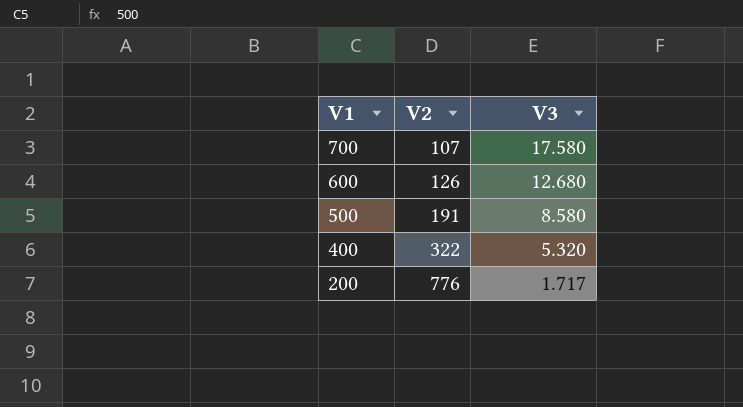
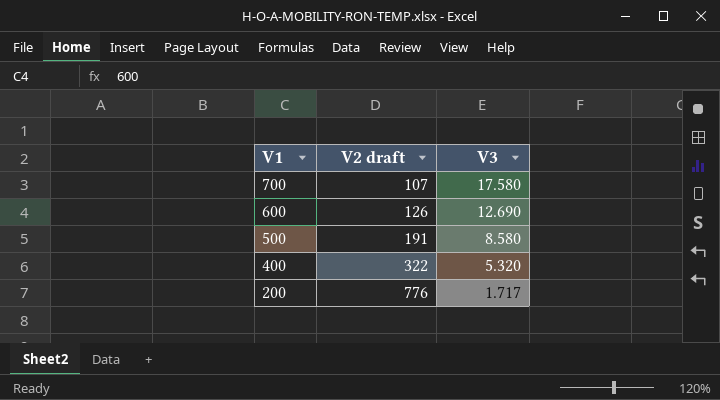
column name: V2 -> V2 draft
600 | V3: 12.680 -> 12.690

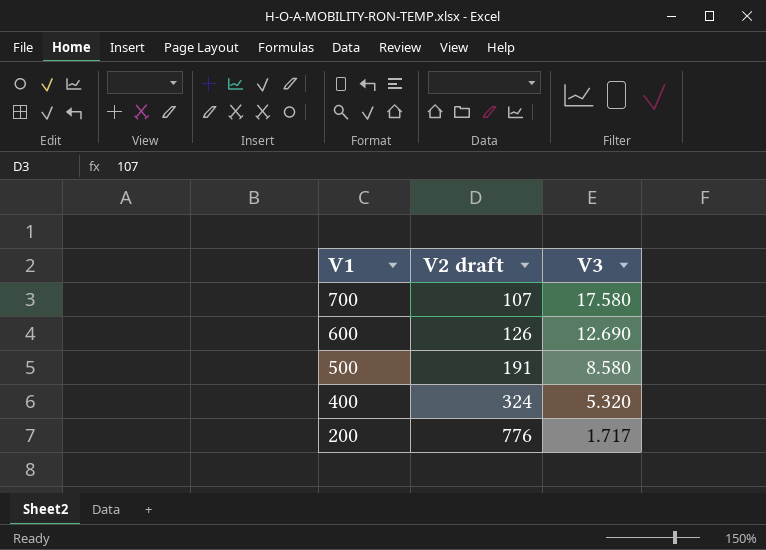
400 | V2 draft: 322 -> 324

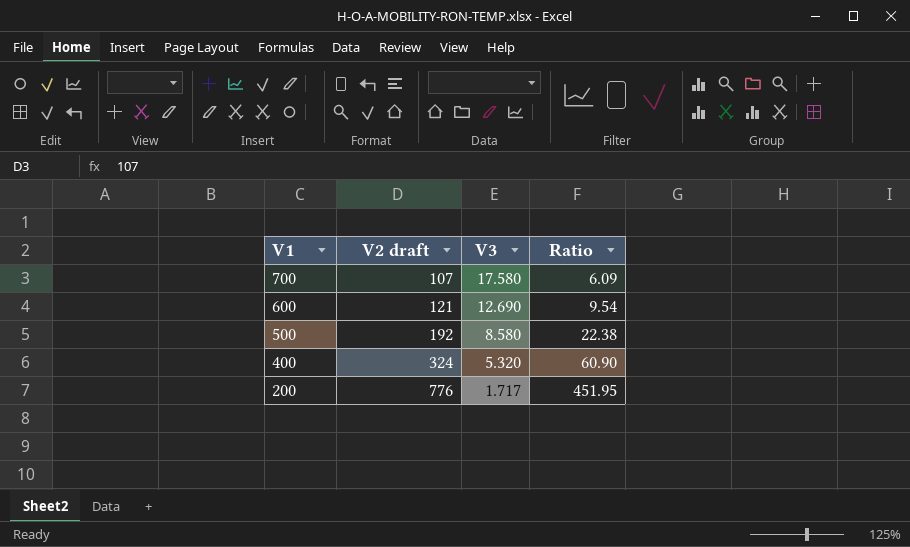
column Ratio | formula: none -> [V2 draft] / [V3]
600 | V2 draft: 126 -> 121
500 | V2 draft: 191 -> 192

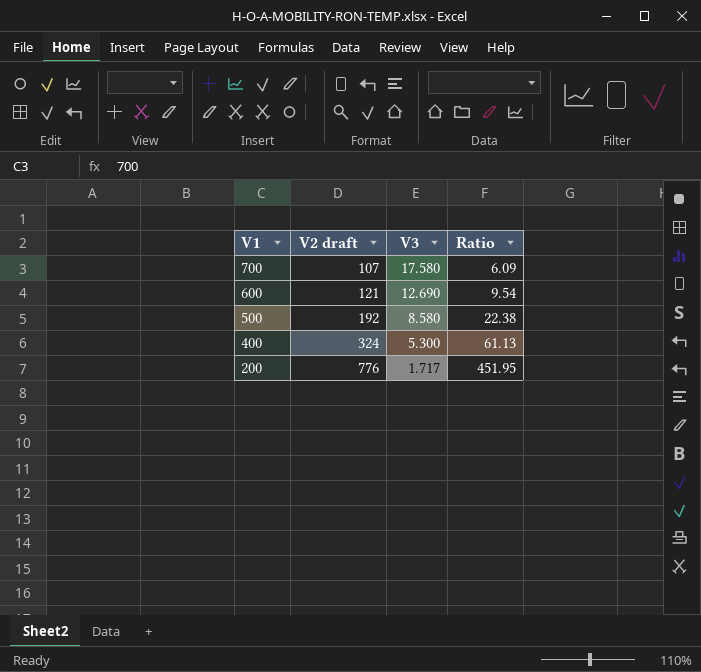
400 | V3: 5.320 -> 5.300
400 | Ratio: 60.90 -> 61.13

